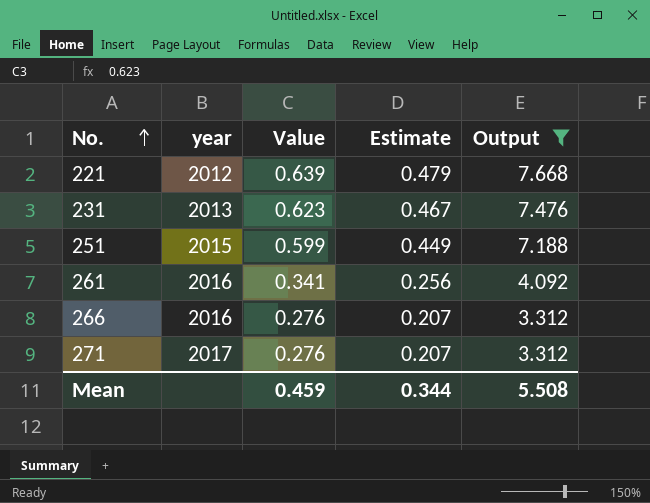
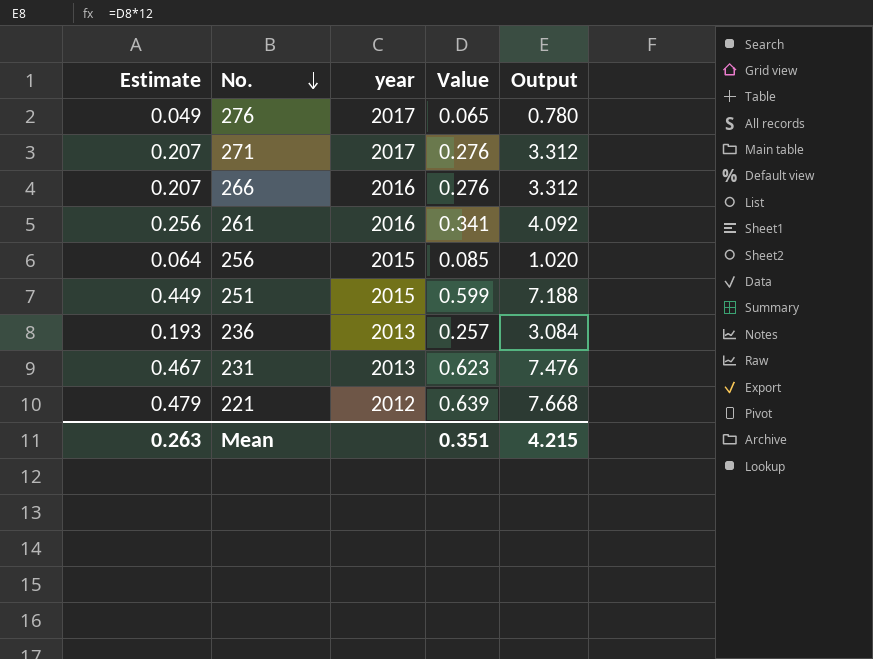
filter: Output >= 3.312 -> none
row order: No. ascending -> No. descending
column Estimate | position: 4 -> 1
Mean | Estimate: 0.344 -> 0.263
Mean | Value: 0.459 -> 0.351
Mean | Output: 5.508 -> 4.215

